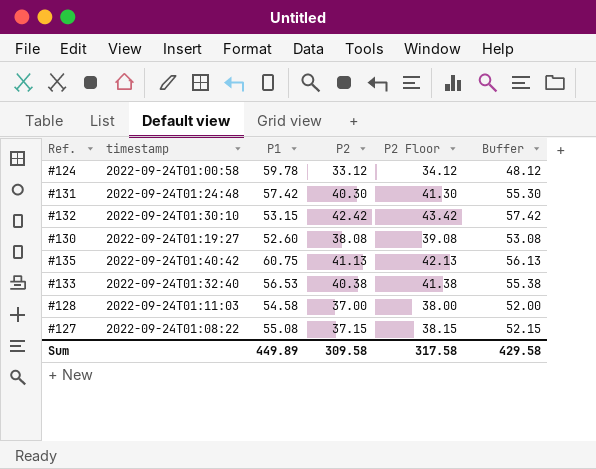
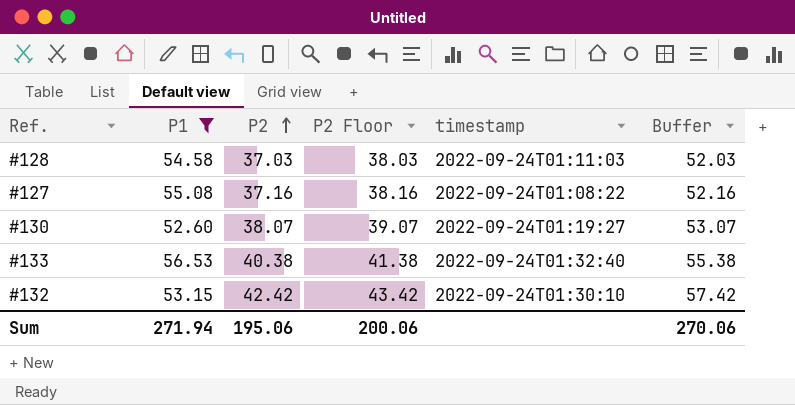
filter: none -> P1 <= 56.53
row order: none -> P2 ascending
column timestamp | position: 2 -> 5
#128 | P2: 37.00 -> 37.03
#128 | P2 Floor: 38.00 -> 38.03
#128 | Buffer: 52.00 -> 52.03
#127 | P2: 37.15 -> 37.16
#127 | P2 Floor: 38.15 -> 38.16
#127 | Buffer: 52.15 -> 52.16
#130 | P2: 38.08 -> 38.07
#130 | P2 Floor: 39.08 -> 39.07
#130 | Buffer: 53.08 -> 53.07
Sum | P1: 449.89 -> 271.94
Sum | P2: 309.58 -> 195.06
Sum | P2 Floor: 317.58 -> 200.06
Sum | Buffer: 429.58 -> 270.06

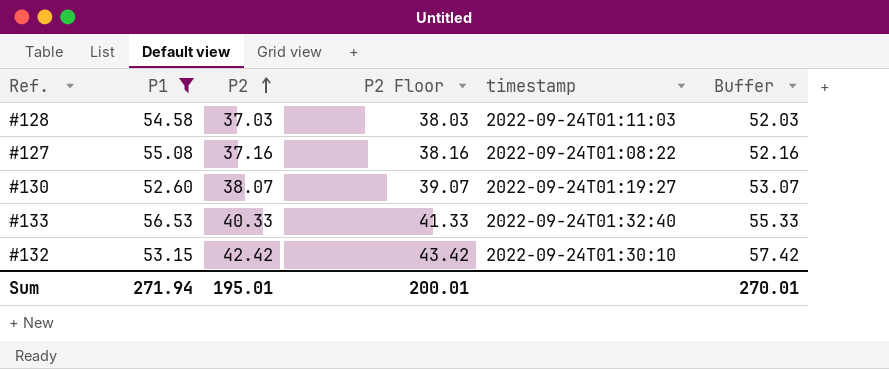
#133 | P2: 40.38 -> 40.33
#133 | P2 Floor: 41.38 -> 41.33
#133 | Buffer: 55.38 -> 55.33
Sum | P2: 195.06 -> 195.01
Sum | P2 Floor: 200.06 -> 200.01
Sum | Buffer: 270.06 -> 270.01

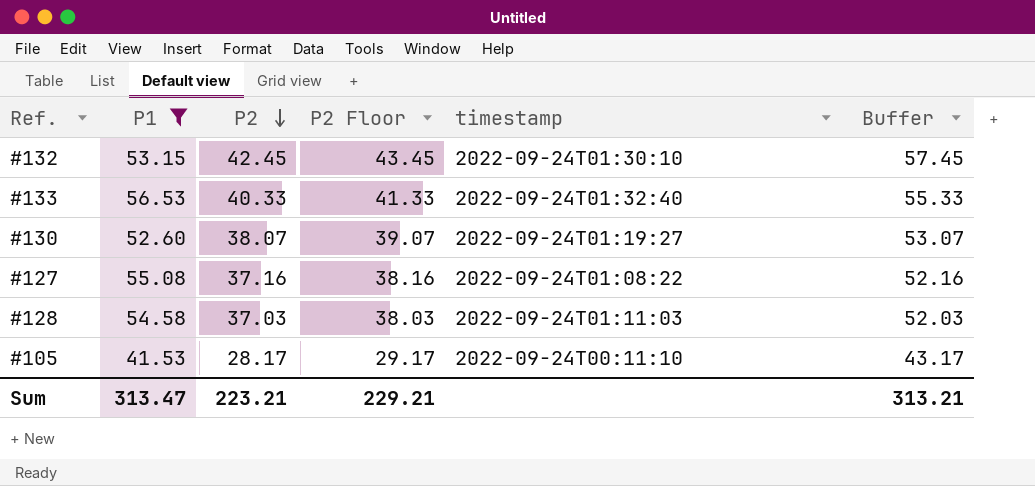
row order: P2 ascending -> P2 descending
#132 | P2: 42.42 -> 42.45
#132 | P2 Floor: 43.42 -> 43.45
#132 | Buffer: 57.42 -> 57.45
row #105: none -> 41.53 | 28.17 | 29.17 | 2022-09-24T00:11:10 | 43.17
Sum | P1: 271.94 -> 313.47
Sum | P2: 195.01 -> 223.21
Sum | P2 Floor: 200.01 -> 229.21
Sum | Buffer: 270.01 -> 313.21

